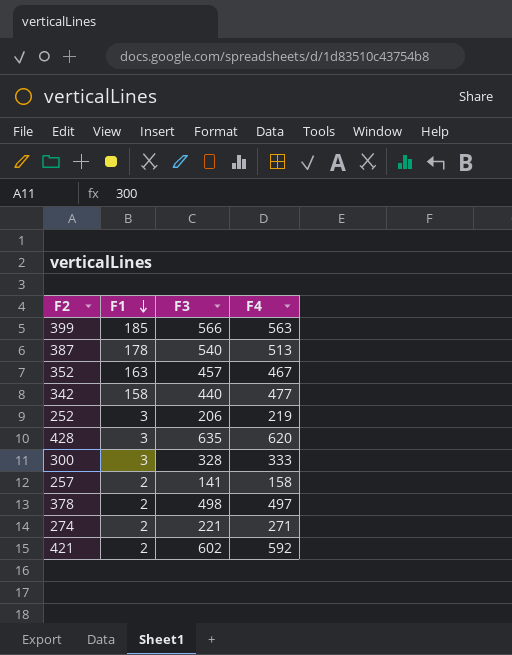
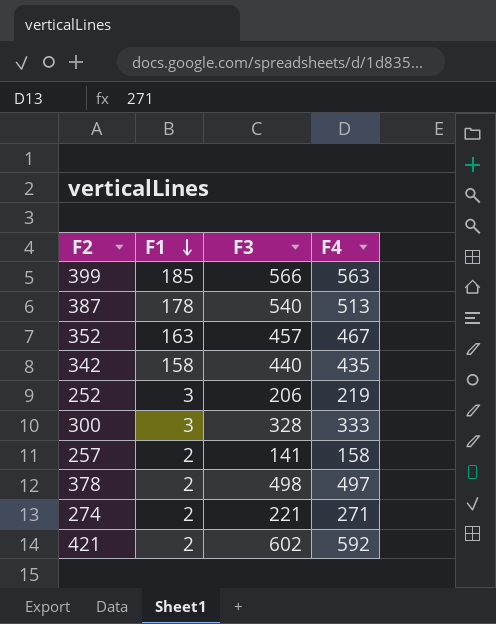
row 428: 3 | 635 | 620 -> none
342 | F4: 477 -> 435

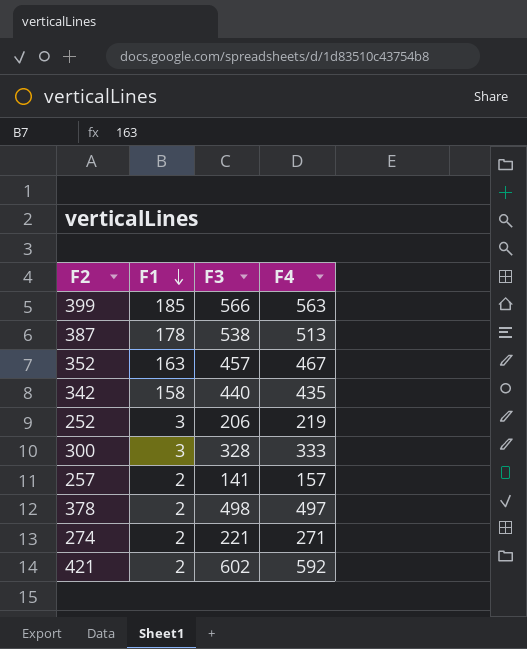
387 | F3: 540 -> 538
257 | F4: 158 -> 157

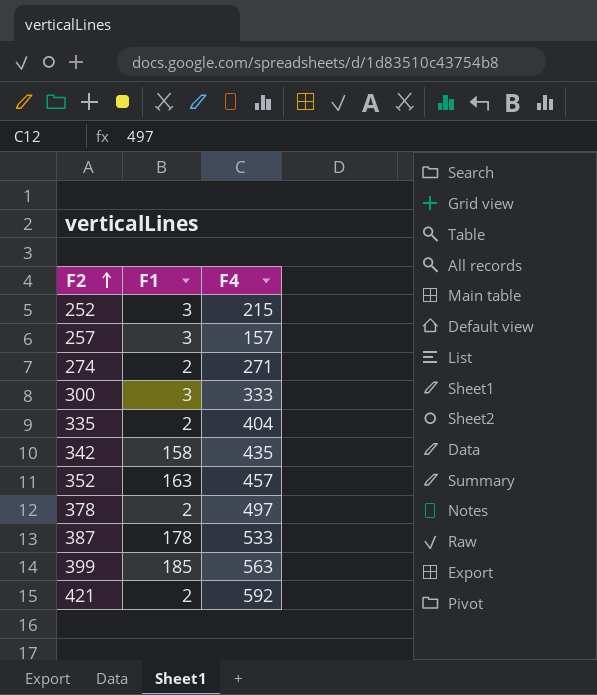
row order: F1 descending -> F2 ascending
column F3 | position: 3 -> none
252 | F4: 219 -> 215
257 | F1: 2 -> 3
row 335: none -> 2 | 404
352 | F4: 467 -> 457
387 | F4: 513 -> 533

